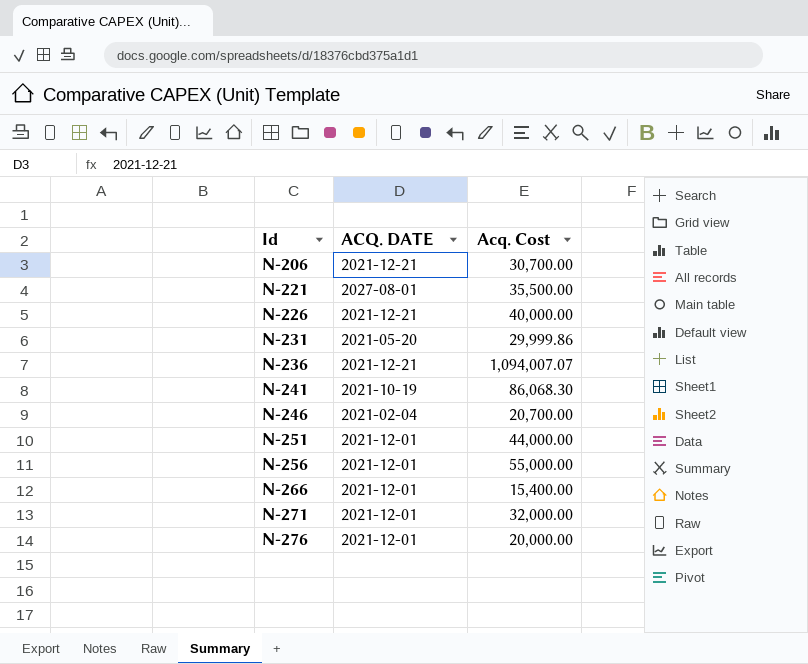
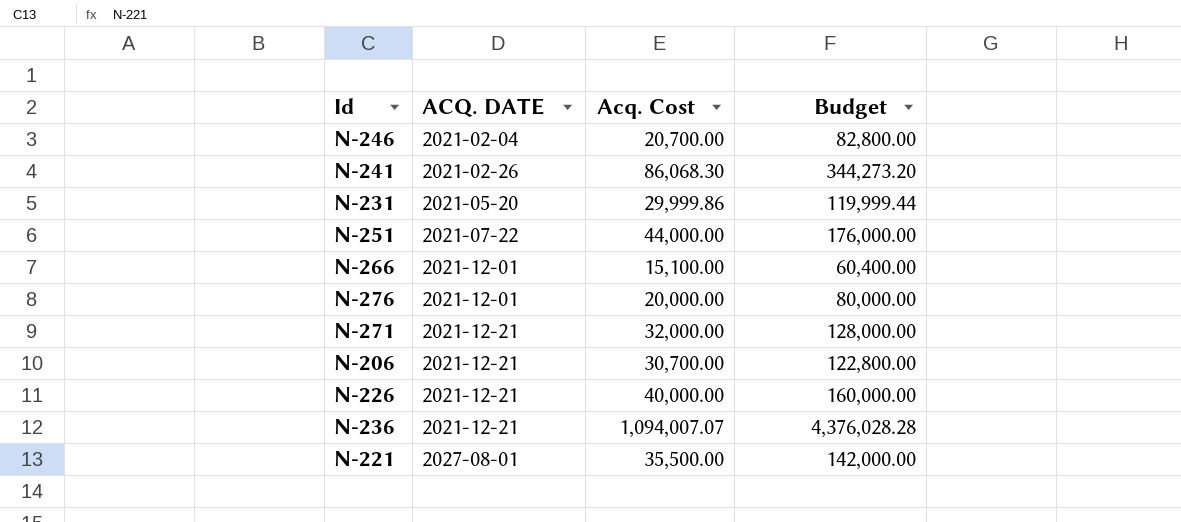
row order: Id ascending -> ACQ. DATE ascending
column Budget | formula: none -> [Acq. Cost] * 4
row N-256: 2021-12-01 | 55,000.00 -> none
N-241 | ACQ. DATE: 2021-10-19 -> 2021-02-26
N-251 | ACQ. DATE: 2021-12-01 -> 2021-07-22
N-266 | Acq. Cost: 15,400.00 -> 15,100.00
N-271 | ACQ. DATE: 2021-12-01 -> 2021-12-21

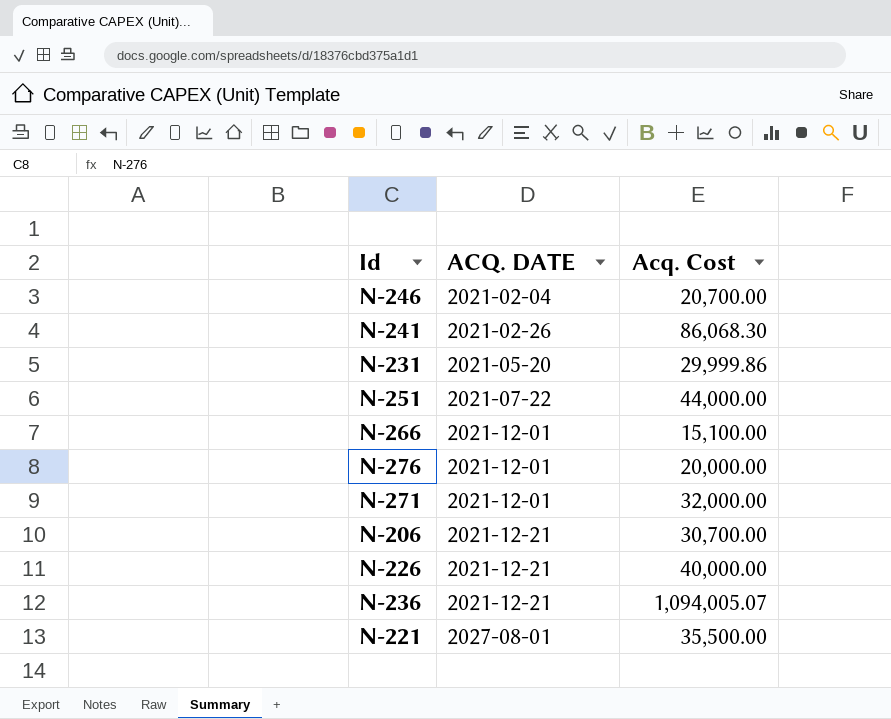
column Budget | formula: [Acq. Cost] * 4 -> none
N-271 | ACQ. DATE: 2021-12-21 -> 2021-12-01
N-236 | Acq. Cost: 1,094,007.07 -> 1,094,005.07

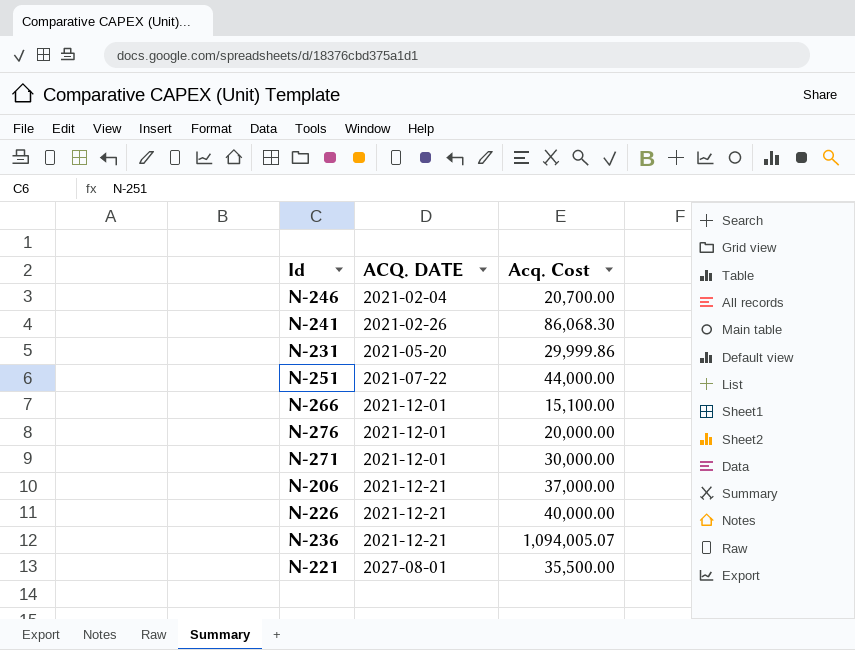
N-271 | Acq. Cost: 32,000.00 -> 30,000.00
N-206 | Acq. Cost: 30,700.00 -> 37,000.00

